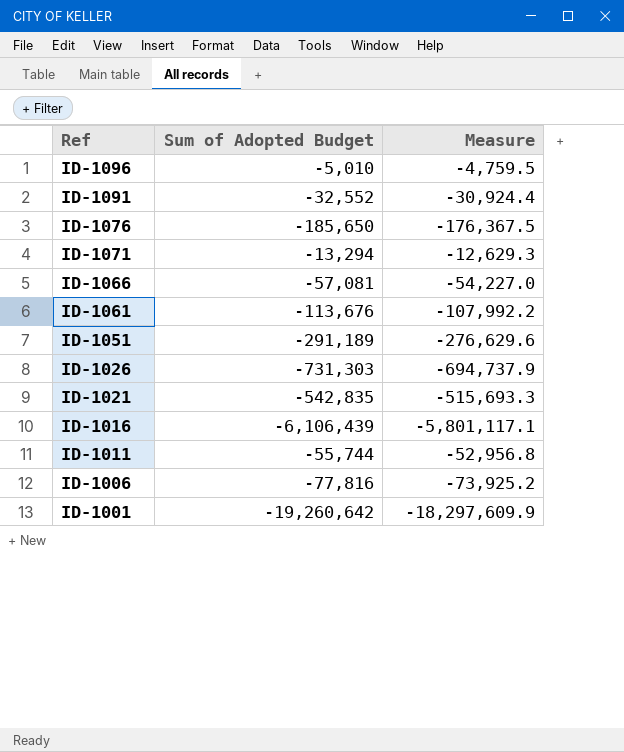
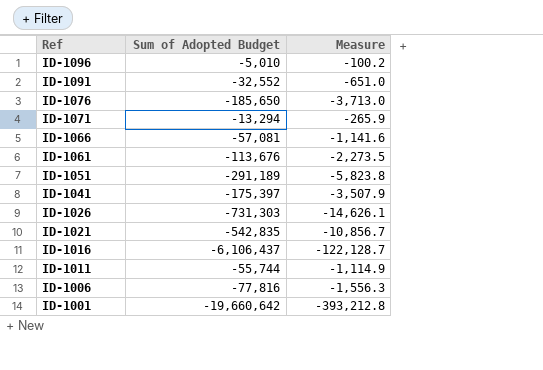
column Measure | formula: [Sum of Adopted Budget] * 0.95 -> [Sum of Adopted Budget] * 0.02
row ID-1041: none -> -175,397 | -3,507.9
ID-1016 | Sum of Adopted Budget: -6,106,439 -> -6,106,437
ID-1001 | Sum of Adopted Budget: -19,260,642 -> -19,660,642

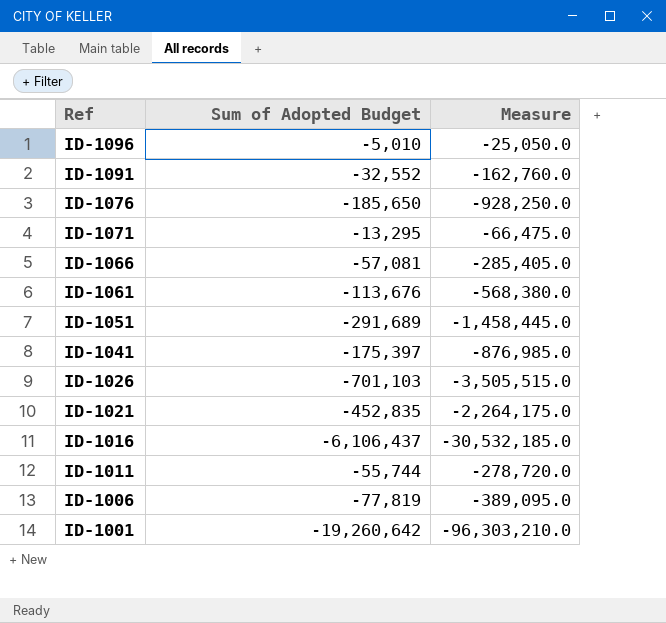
column Measure | formula: [Sum of Adopted Budget] * 0.02 -> [Sum of Adopted Budget] * 5
ID-1071 | Sum of Adopted Budget: -13,294 -> -13,295
ID-1051 | Sum of Adopted Budget: -291,189 -> -291,689
ID-1026 | Sum of Adopted Budget: -731,303 -> -701,103
ID-1021 | Sum of Adopted Budget: -542,835 -> -452,835
ID-1006 | Sum of Adopted Budget: -77,816 -> -77,819
ID-1001 | Sum of Adopted Budget: -19,660,642 -> -19,260,642

